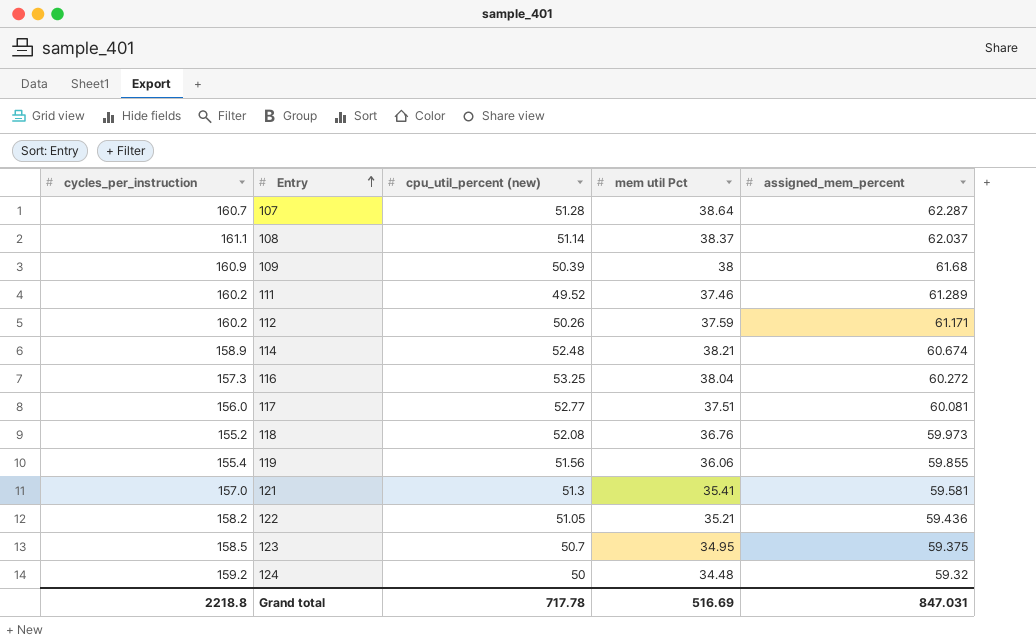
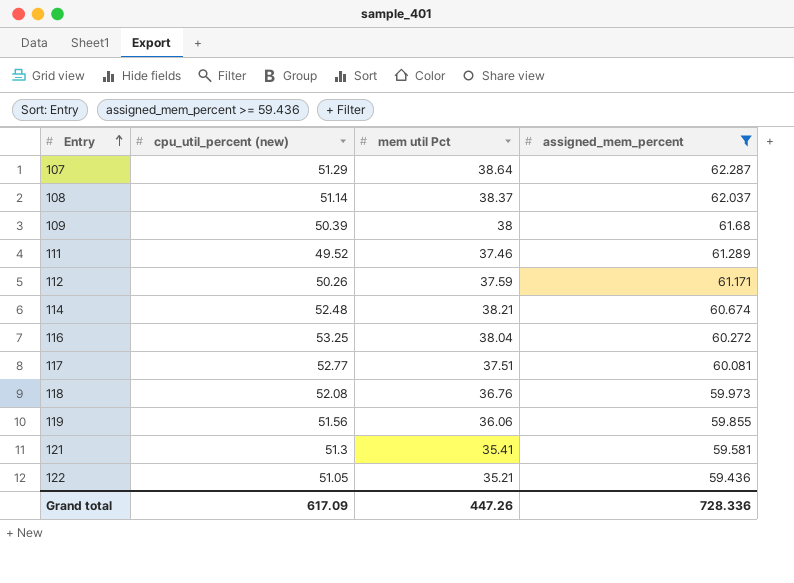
filter: none -> assigned_mem_percent >= 59.436
column cycles_per_instruction | position: 1 -> none
107 | cpu_util_percent (new): 51.28 -> 51.29
Grand total | cpu_util_percent (new): 717.78 -> 617.09
Grand total | mem util Pct: 516.69 -> 447.26
Grand total | assigned_mem_percent: 847.031 -> 728.336

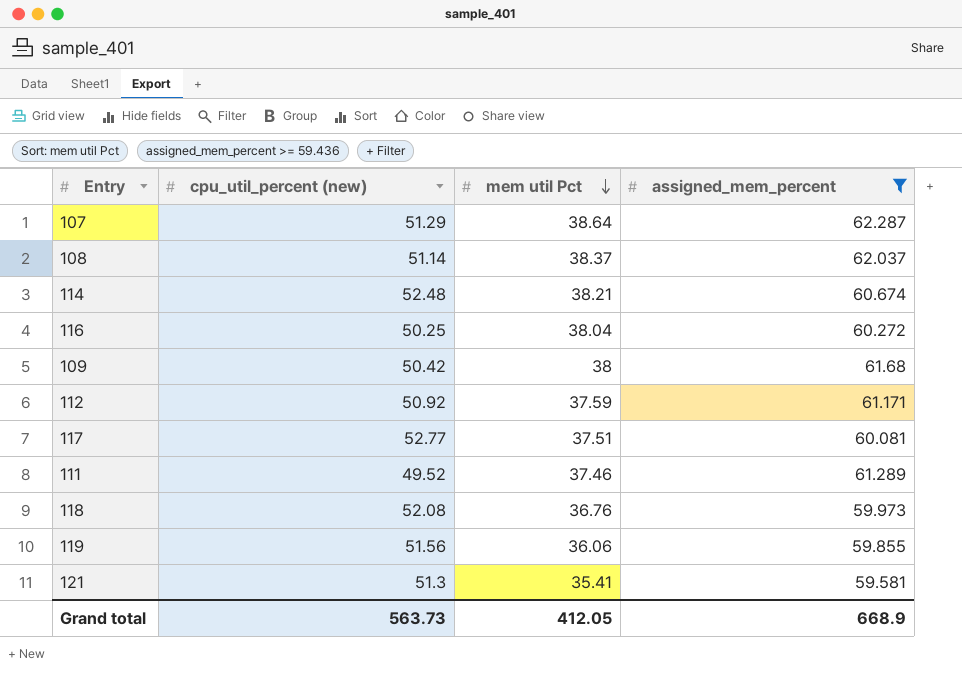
row order: Entry ascending -> mem util Pct descending
row 122: 51.05 | 35.21 | 59.436 -> none
116 | cpu_util_percent (new): 53.25 -> 50.25
109 | cpu_util_percent (new): 50.39 -> 50.42
112 | cpu_util_percent (new): 50.26 -> 50.92
Grand total | cpu_util_percent (new): 617.09 -> 563.73
Grand total | mem util Pct: 447.26 -> 412.05
Grand total | assigned_mem_percent: 728.336 -> 668.9

